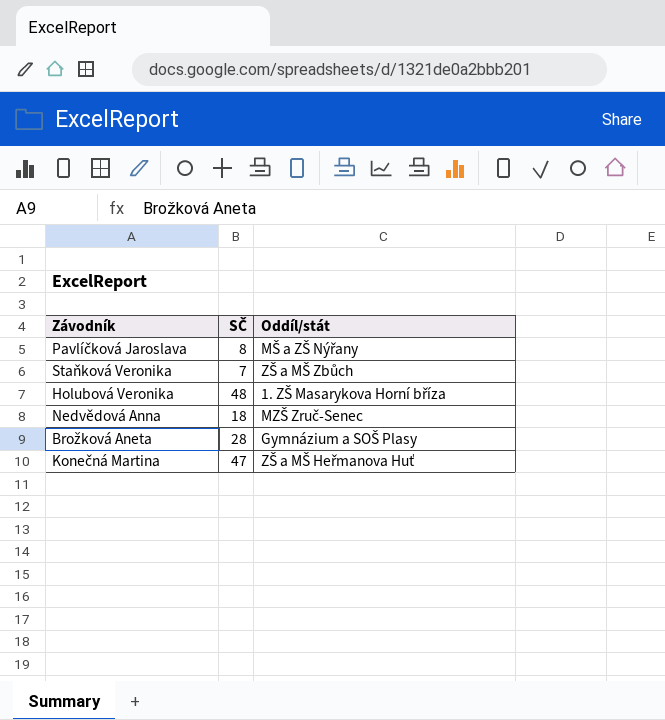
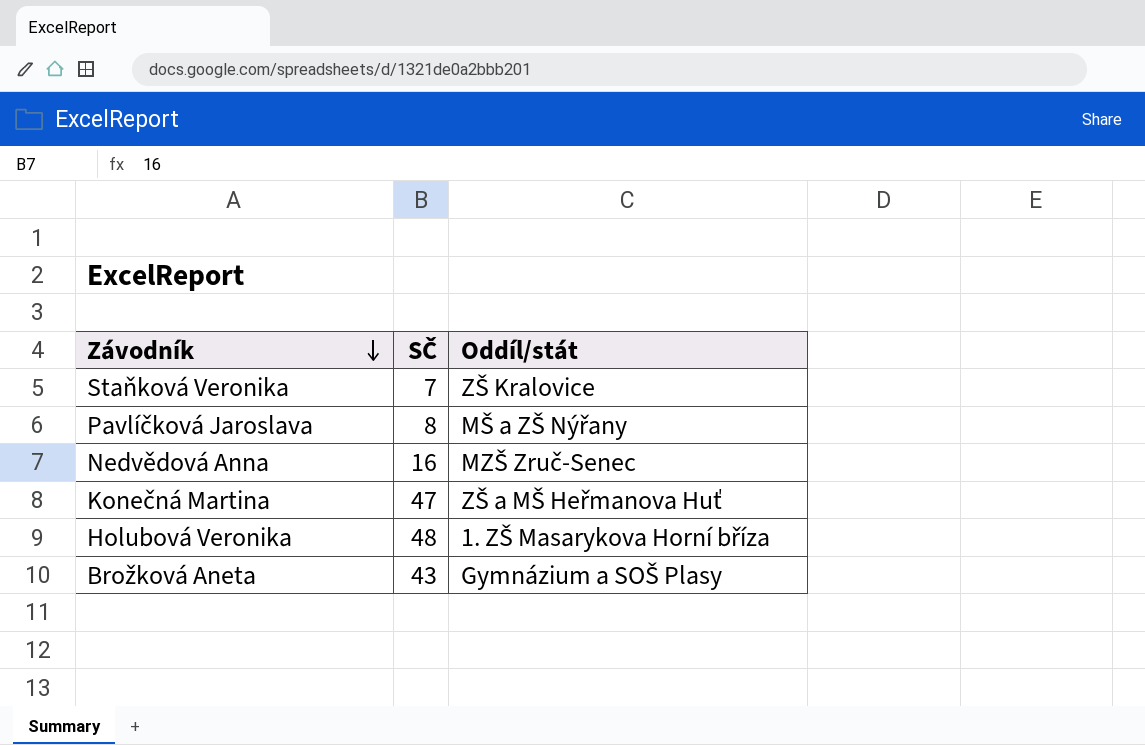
row order: none -> Závodník descending
Staňková Veronika | Oddíl/stát: ZŠ a MŠ Zbůch -> ZŠ Kralovice
Nedvědová Anna | SČ: 18 -> 16
Brožková Aneta | SČ: 28 -> 43

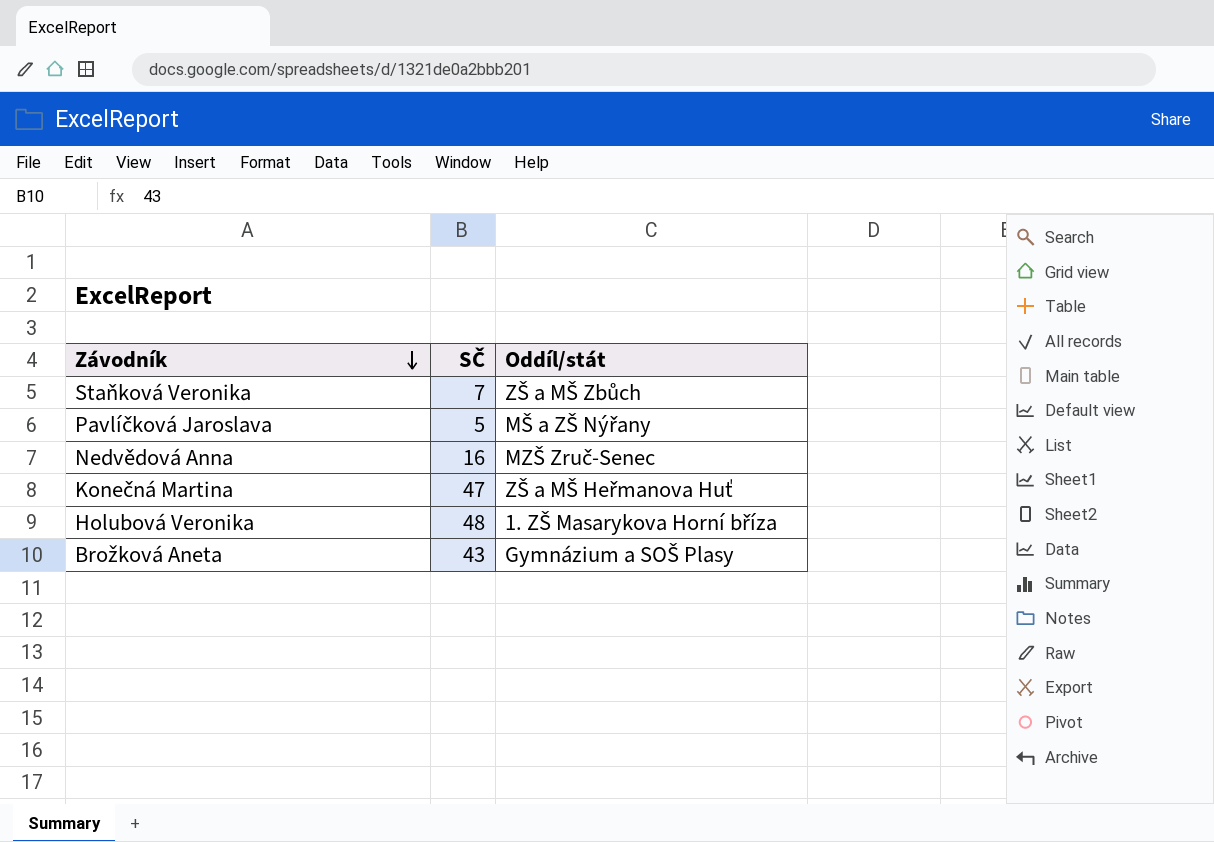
Staňková Veronika | Oddíl/stát: ZŠ Kralovice -> ZŠ a MŠ Zbůch
Pavlíčková Jaroslava | SČ: 8 -> 5

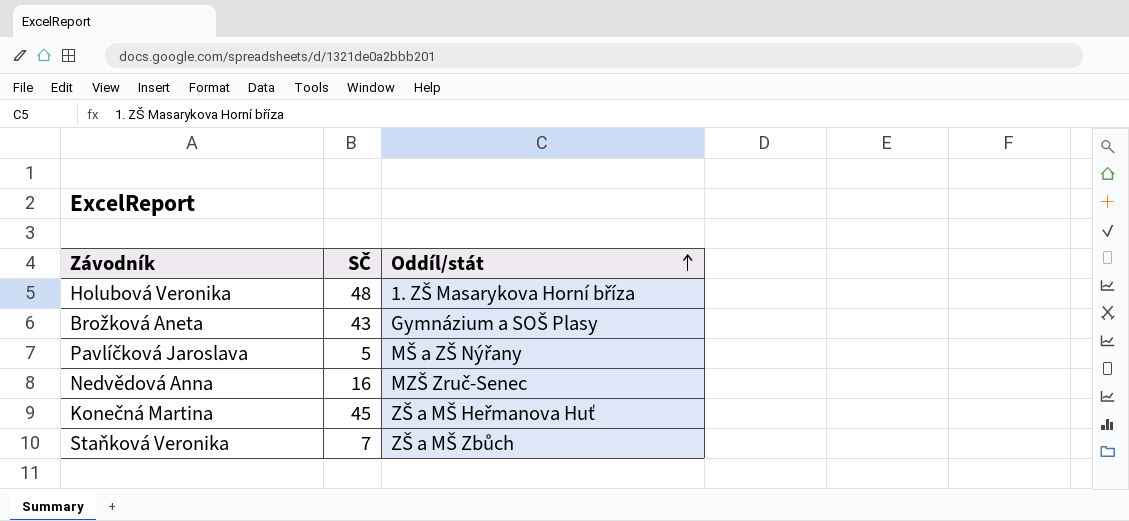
row order: Závodník descending -> Oddíl/stát ascending
Konečná Martina | SČ: 47 -> 45

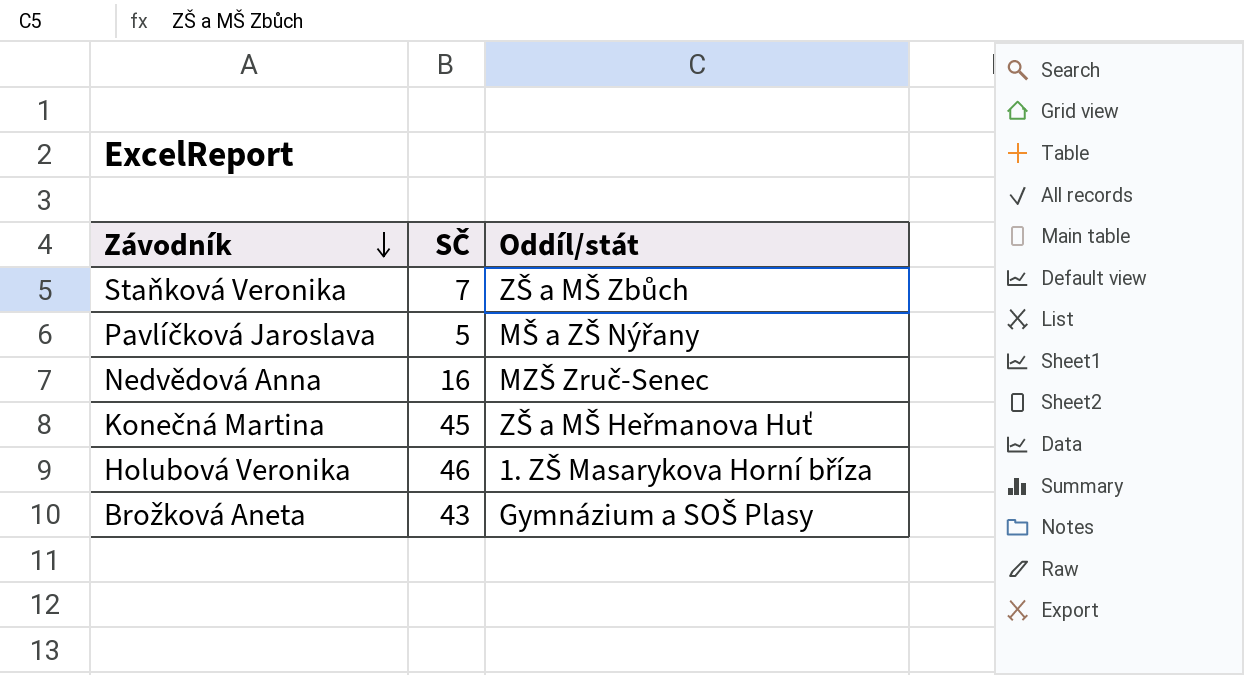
row order: Oddíl/stát ascending -> Závodník descending
Holubová Veronika | SČ: 48 -> 46

